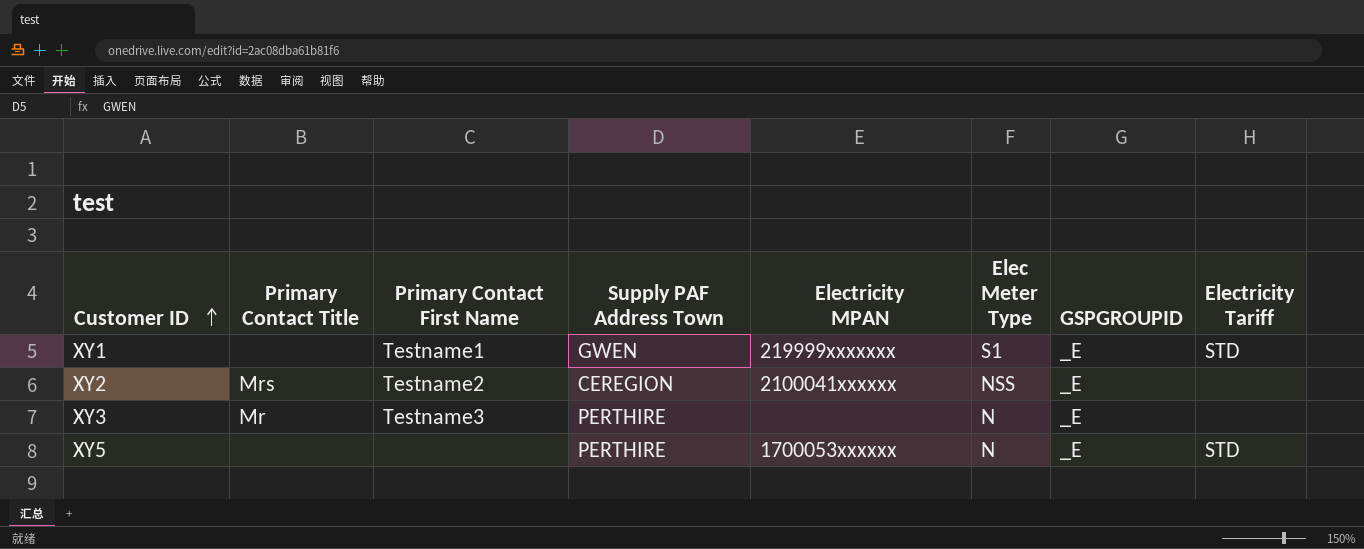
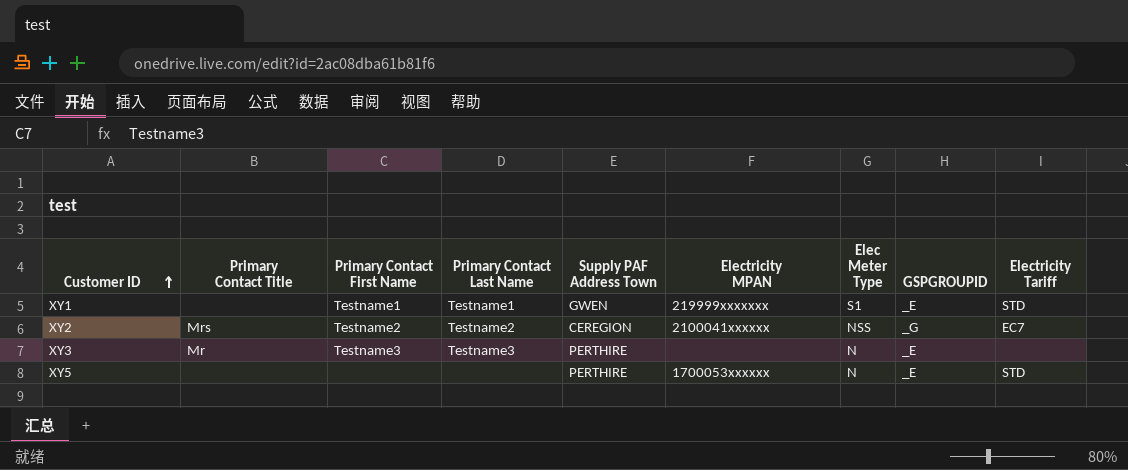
column Primary Contact Last Name | position: none -> 4
XY2 | GSPGROUPID: _E -> _G
XY2 | Electricity Tariff: none -> EC7

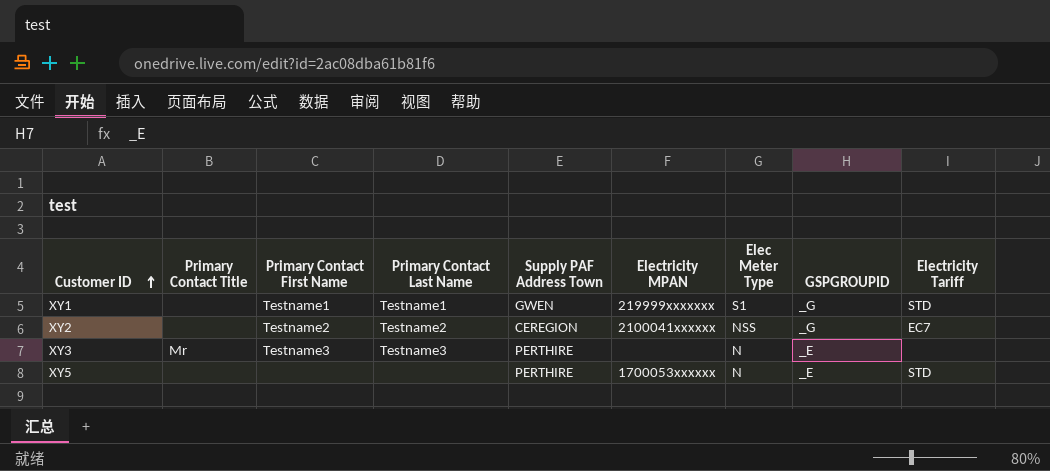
XY1 | GSPGROUPID: _E -> _G
XY2 | Primary Contact Title: Mrs -> none

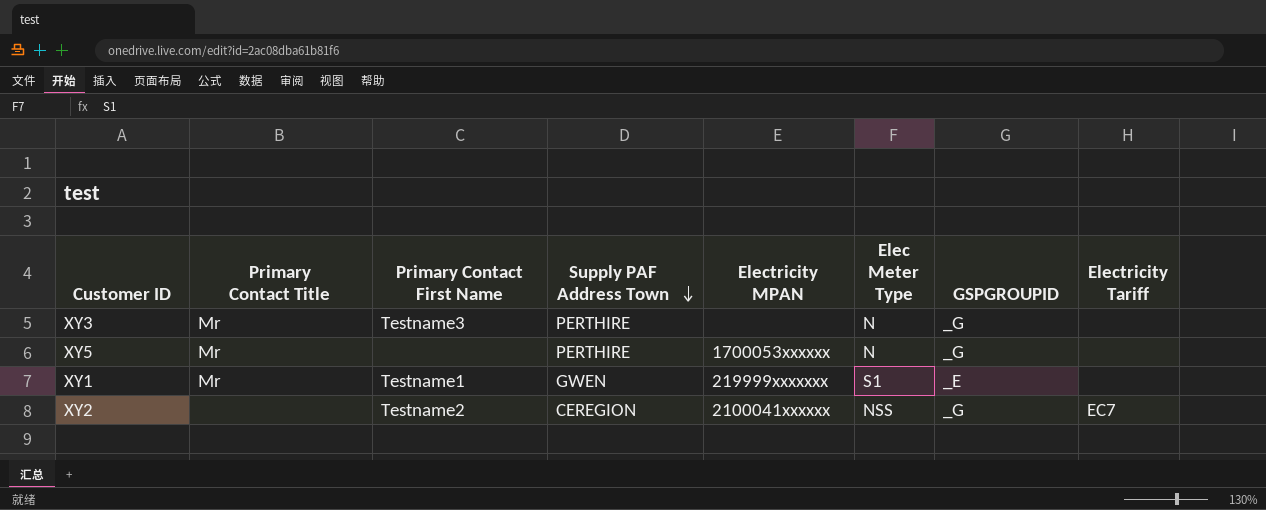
row order: Customer ID ascending -> Supply PAF Address Town descending
column Primary Contact Last Name | position: 4 -> none
XY3 | GSPGROUPID: _E -> _G
XY5 | Primary Contact Title: none -> Mr
XY5 | GSPGROUPID: _E -> _G
XY5 | Electricity Tariff: STD -> none
XY1 | Primary Contact Title: none -> Mr
XY1 | GSPGROUPID: _G -> _E
XY1 | Electricity Tariff: STD -> none

